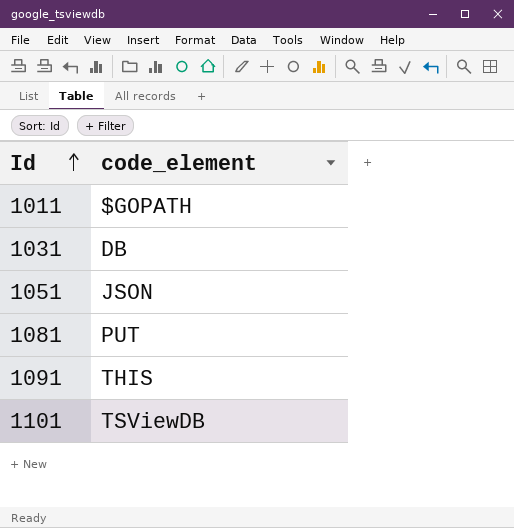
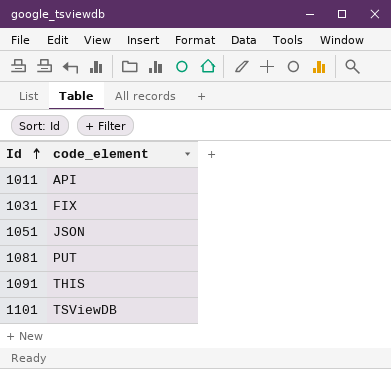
1011 | code_element: $GOPATH -> API
1031 | code_element: DB -> FIX

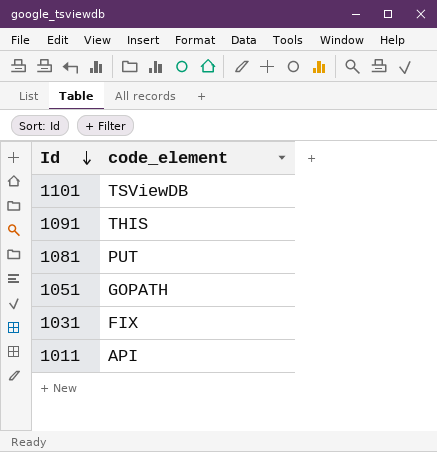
row order: Id ascending -> Id descending
1051 | code_element: JSON -> GOPATH

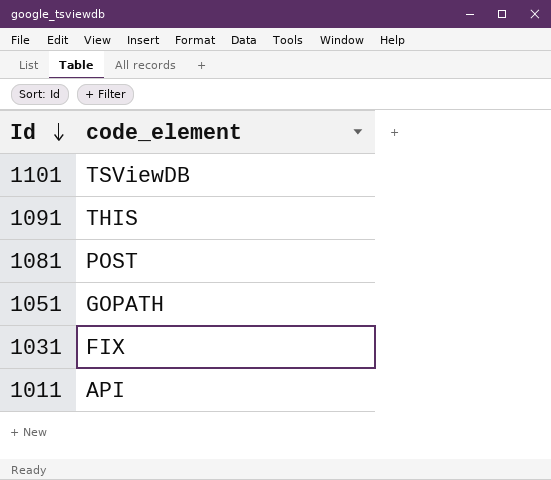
1081 | code_element: PUT -> POST

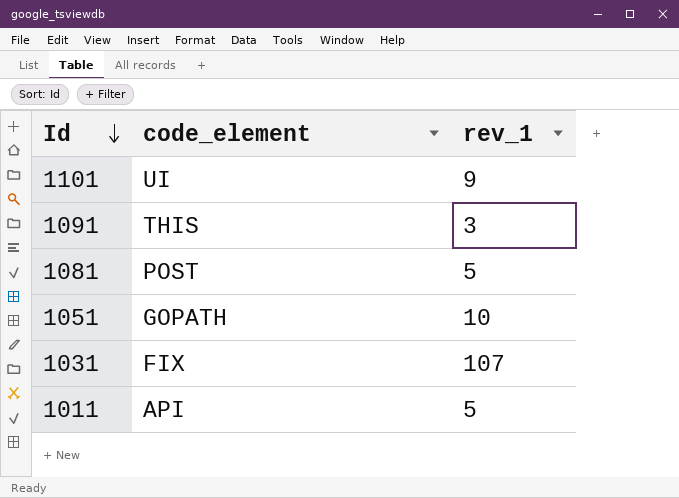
column rev_1 | position: none -> 3
1101 | code_element: TSViewDB -> UI

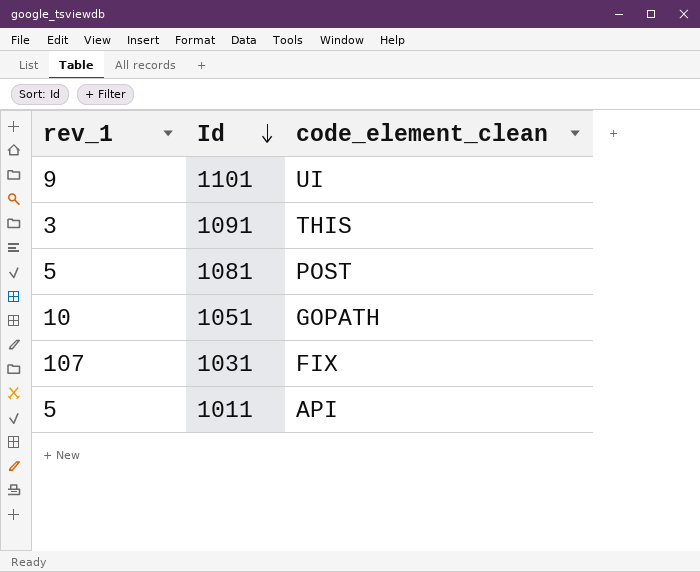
column rev_1 | position: 3 -> 1
column name: code_element -> code_element_clean

